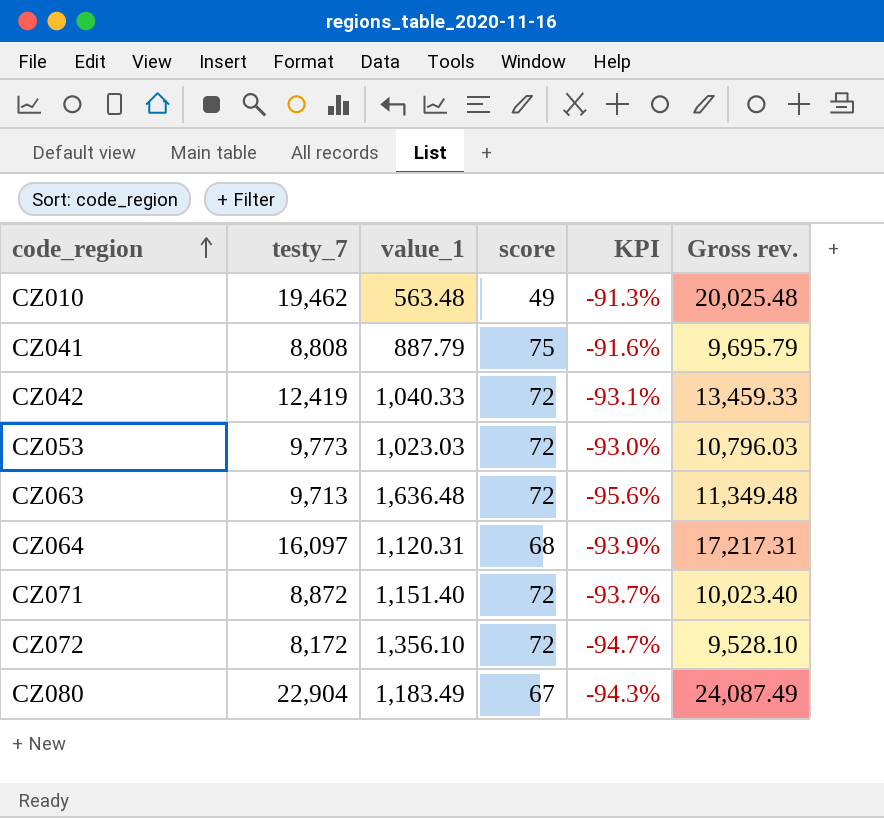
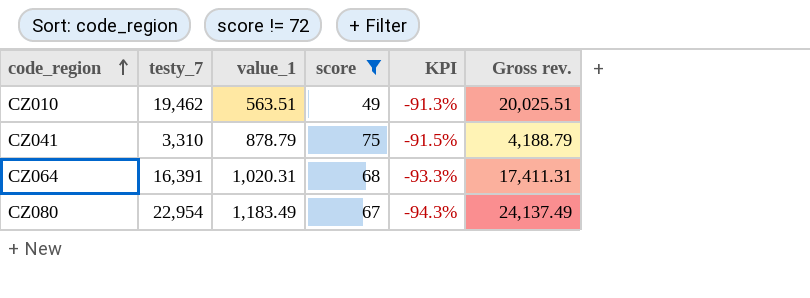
filter: none -> score != 72
CZ010 | value_1: 563.48 -> 563.51
CZ010 | Gross rev.: 20,025.48 -> 20,025.51
CZ041 | testy_7: 8,808 -> 3,310
CZ041 | value_1: 887.79 -> 878.79
CZ041 | KPI: -91.6% -> -91.5%
CZ041 | Gross rev.: 9,695.79 -> 4,188.79
CZ064 | testy_7: 16,097 -> 16,391
CZ064 | value_1: 1,120.31 -> 1,020.31
CZ064 | KPI: -93.9% -> -93.3%
CZ064 | Gross rev.: 17,217.31 -> 17,411.31
CZ080 | testy_7: 22,904 -> 22,954
CZ080 | Gross rev.: 24,087.49 -> 24,137.49

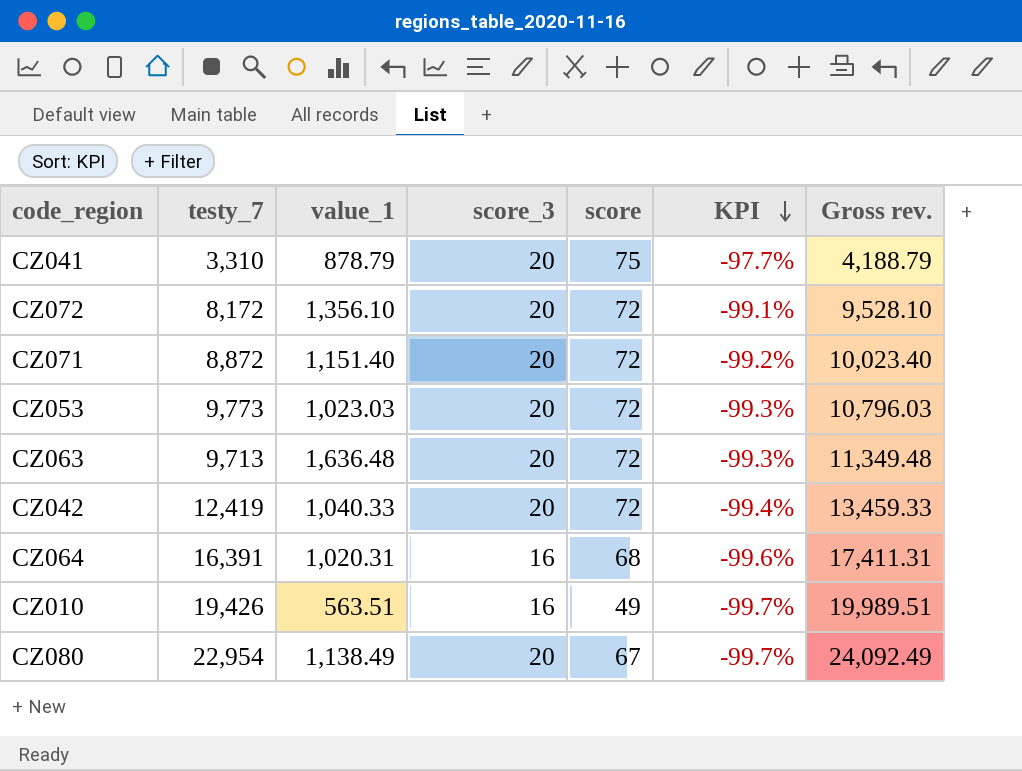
filter: score != 72 -> none
row order: code_region ascending -> KPI descending
column score_3 | position: none -> 4
column KPI | formula: ([score] - [value_1]) / [value_1] -> ([score] - [testy_7]) / [testy_7]
CZ010 | testy_7: 19,462 -> 19,426
CZ010 | Gross rev.: 20,025.51 -> 19,989.51
CZ080 | value_1: 1,183.49 -> 1,138.49
CZ080 | Gross rev.: 24,137.49 -> 24,092.49

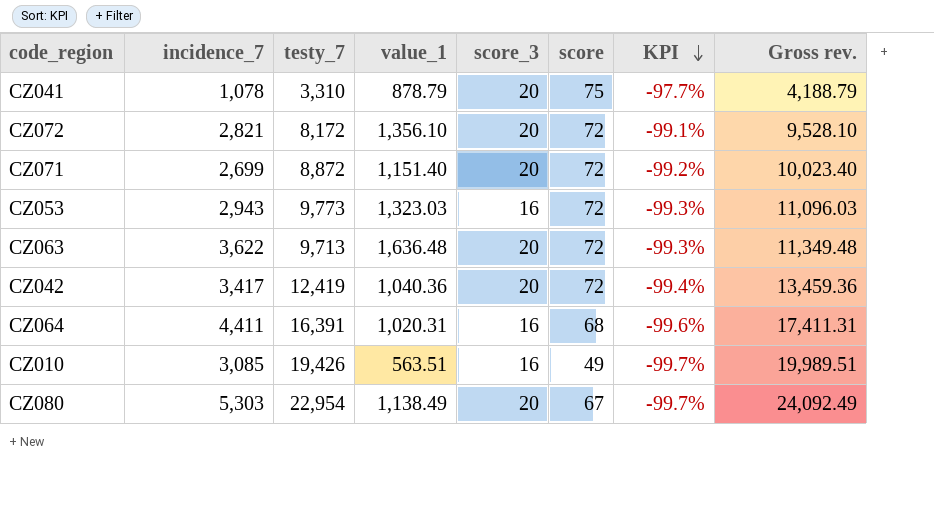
column incidence_7 | position: none -> 2
CZ053 | value_1: 1,023.03 -> 1,323.03
CZ053 | score_3: 20 -> 16
CZ053 | Gross rev.: 10,796.03 -> 11,096.03
CZ042 | value_1: 1,040.33 -> 1,040.36
CZ042 | Gross rev.: 13,459.33 -> 13,459.36

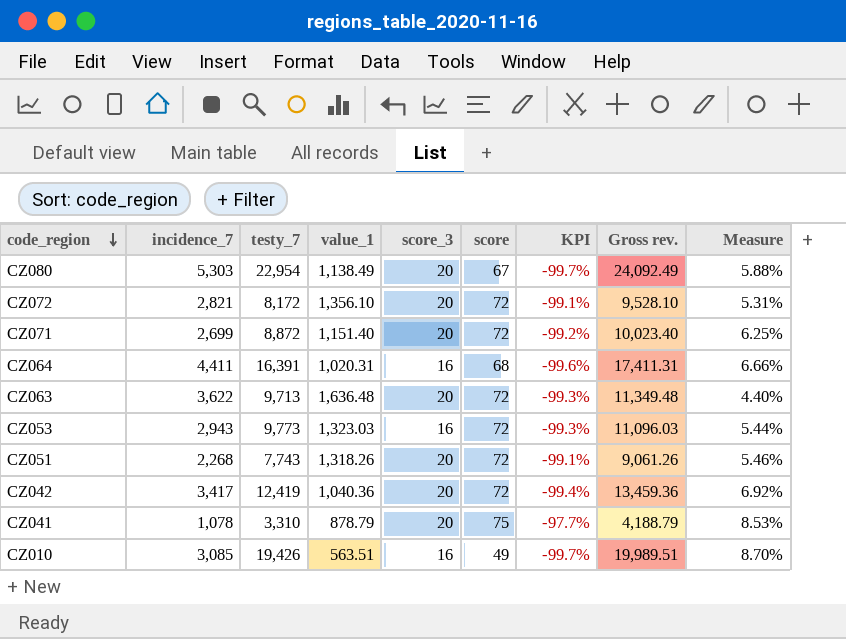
row order: KPI descending -> code_region descending
column Measure | formula: none -> [score] / [value_1]
row CZ051: none -> 2,268 | 7,743 | 1,318.26 | 20 | 72 | -99.1% | 9,061.26 | 5.46%

